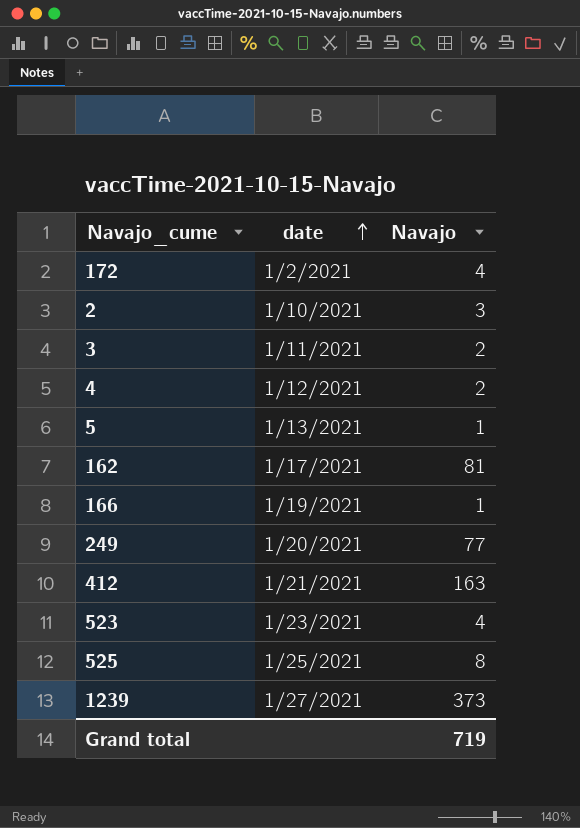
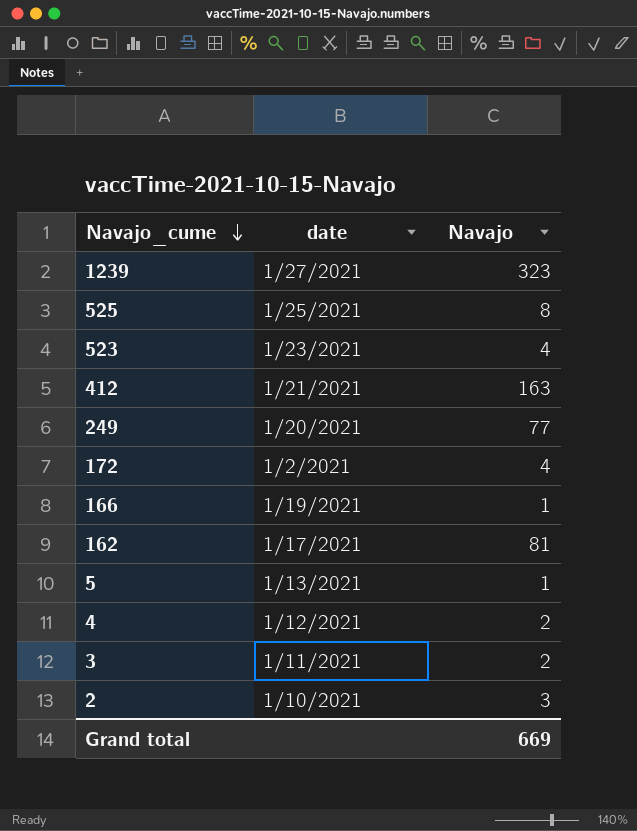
row order: date ascending -> Navajo_cume descending
1239 | Navajo: 373 -> 323
Grand total | Navajo: 719 -> 669

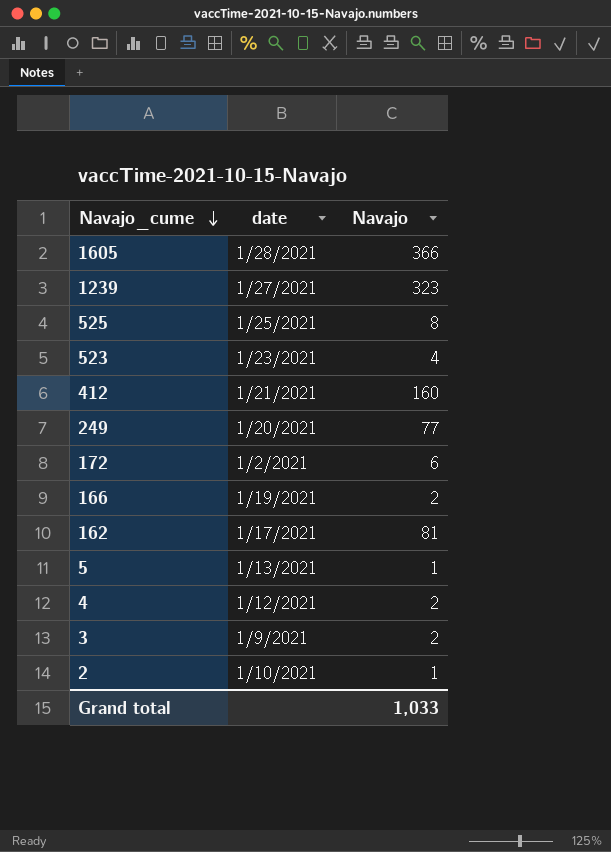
row 1605: none -> 1/28/2021 | 366
412 | Navajo: 163 -> 160
172 | Navajo: 4 -> 6
166 | Navajo: 1 -> 2
3 | date: 1/11/2021 -> 1/9/2021
2 | Navajo: 3 -> 1
Grand total | Navajo: 669 -> 1,033

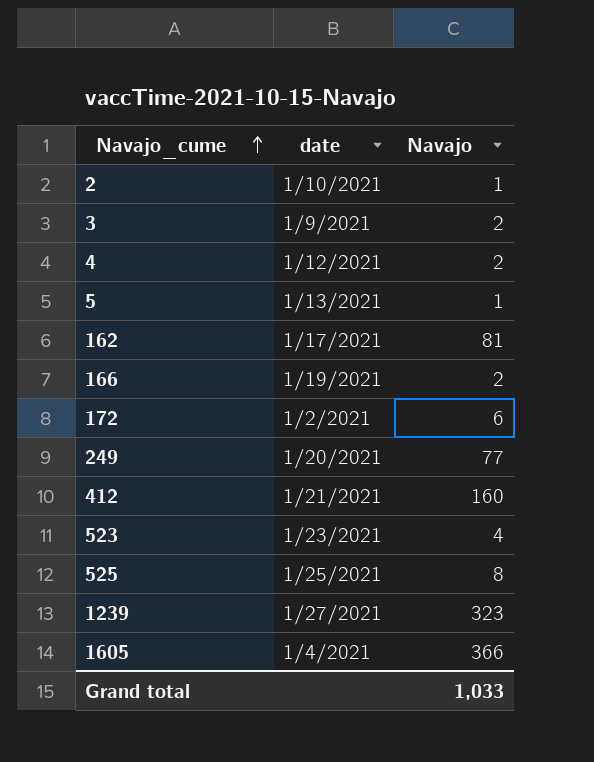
row order: Navajo_cume descending -> Navajo_cume ascending
1605 | date: 1/28/2021 -> 1/4/2021

